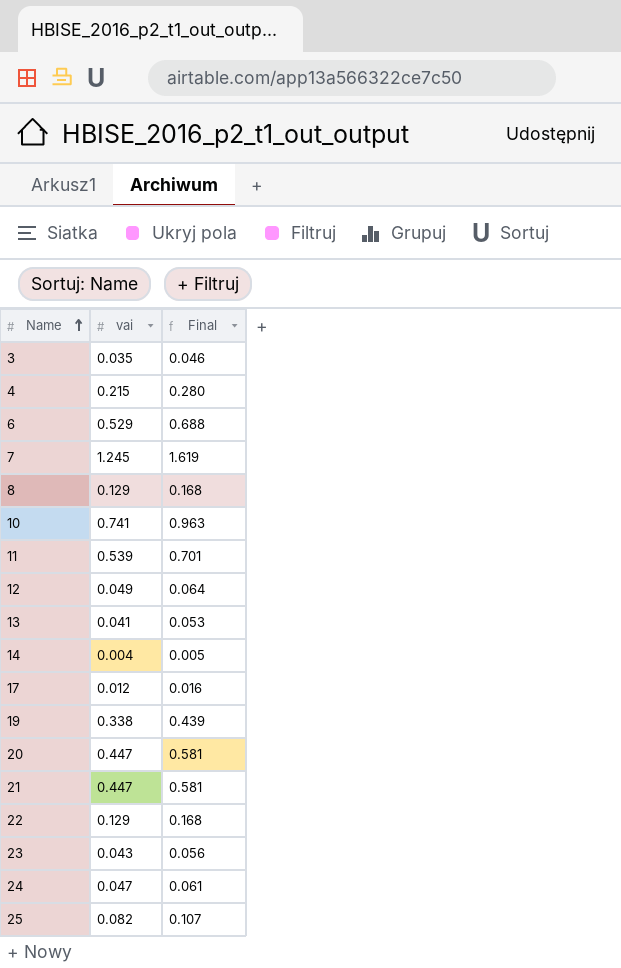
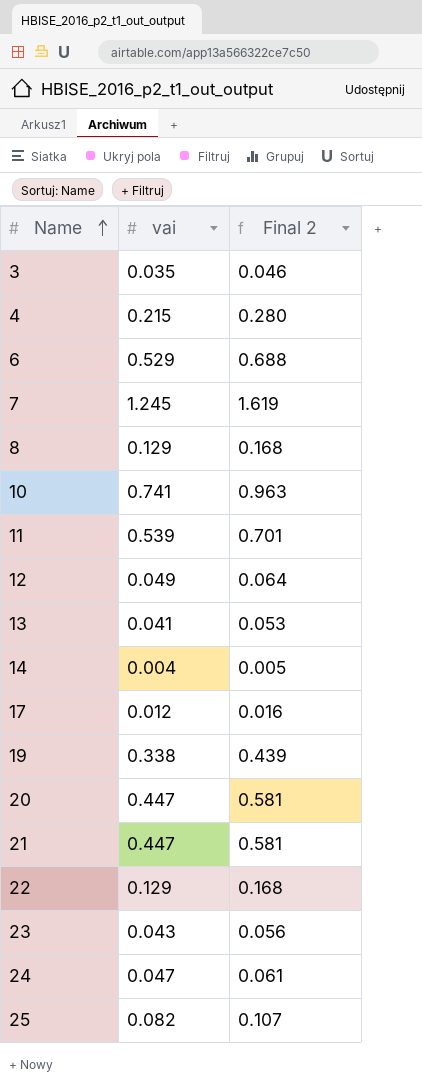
column name: Final -> Final 2

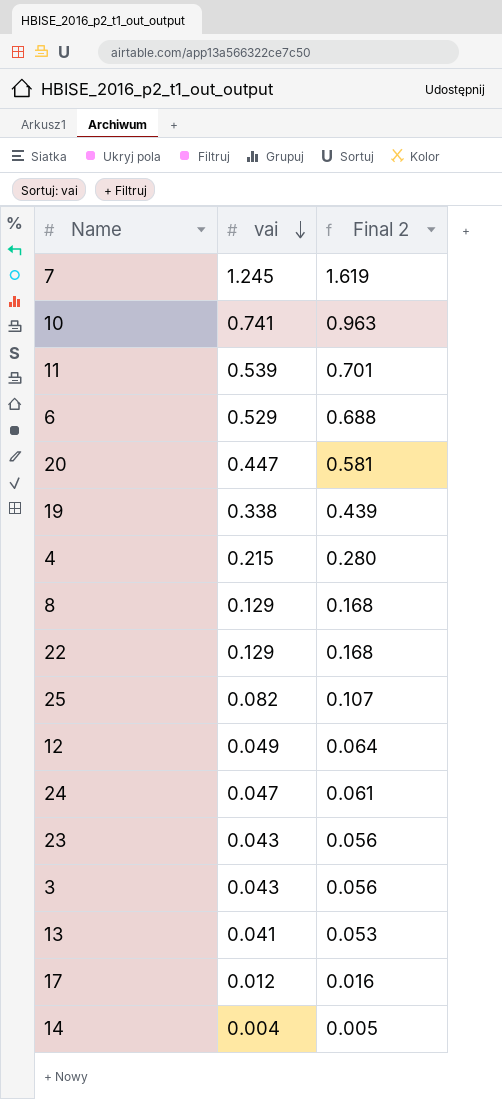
row order: Name ascending -> vai descending
row 21: 0.447 | 0.581 -> none
3 | vai: 0.035 -> 0.043
3 | Final 2: 0.046 -> 0.056

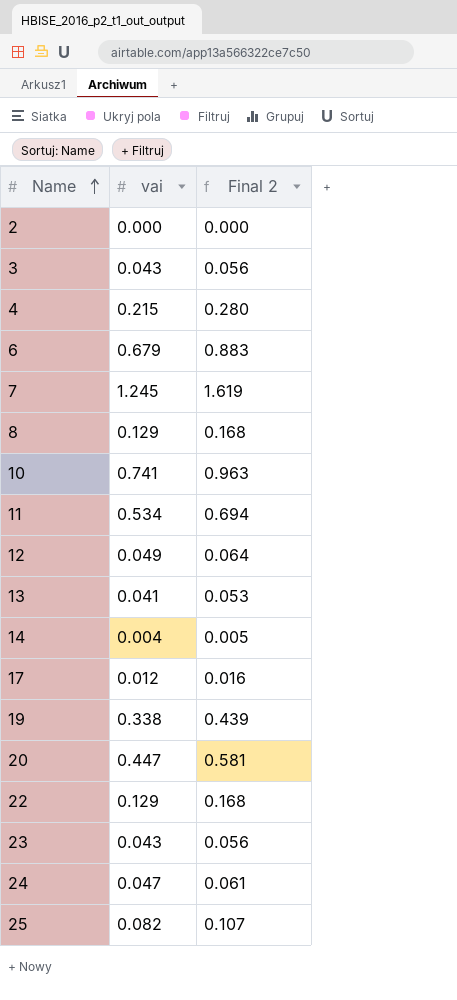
row order: vai descending -> Name ascending
row 2: none -> 0.000 | 0.000
6 | vai: 0.529 -> 0.679
6 | Final 2: 0.688 -> 0.883
11 | vai: 0.539 -> 0.534
11 | Final 2: 0.701 -> 0.694

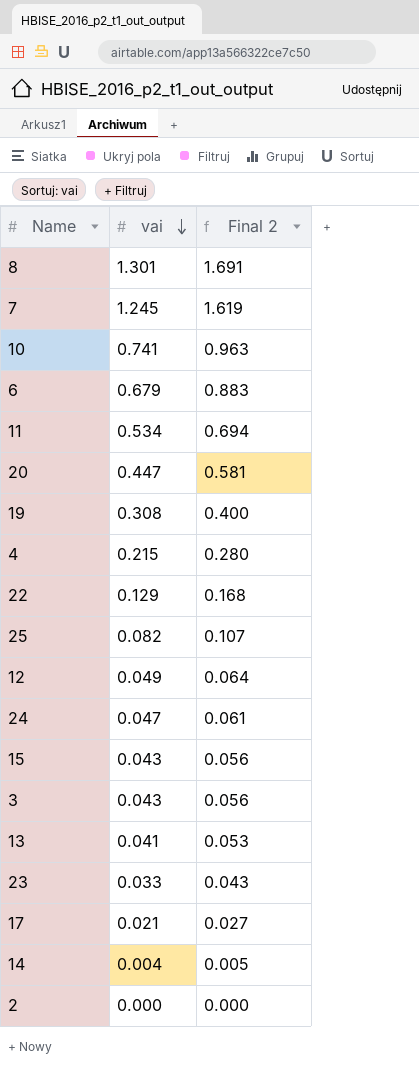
row order: Name ascending -> vai descending
8 | vai: 0.129 -> 1.301
8 | Final 2: 0.168 -> 1.691
19 | vai: 0.338 -> 0.308
19 | Final 2: 0.439 -> 0.400
row 15: none -> 0.043 | 0.056
23 | vai: 0.043 -> 0.033
23 | Final 2: 0.056 -> 0.043
17 | vai: 0.012 -> 0.021
17 | Final 2: 0.016 -> 0.027

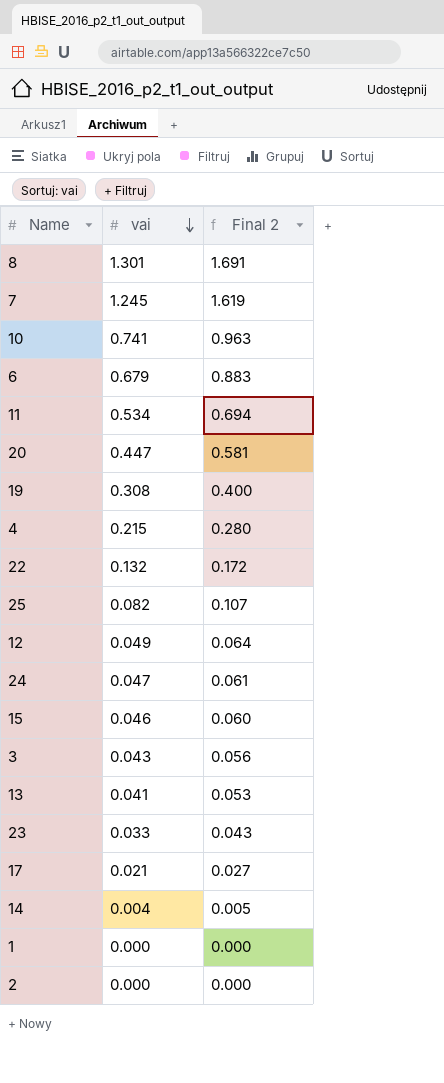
22 | vai: 0.129 -> 0.132
22 | Final 2: 0.168 -> 0.172
15 | vai: 0.043 -> 0.046
15 | Final 2: 0.056 -> 0.060
row 1: none -> 0.000 | 0.000

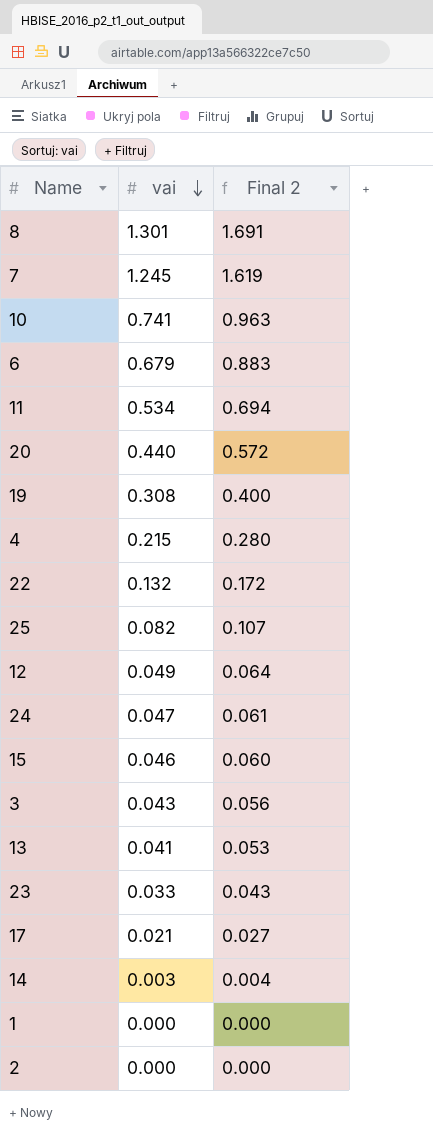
20 | vai: 0.447 -> 0.440
20 | Final 2: 0.581 -> 0.572
14 | vai: 0.004 -> 0.003
14 | Final 2: 0.005 -> 0.004

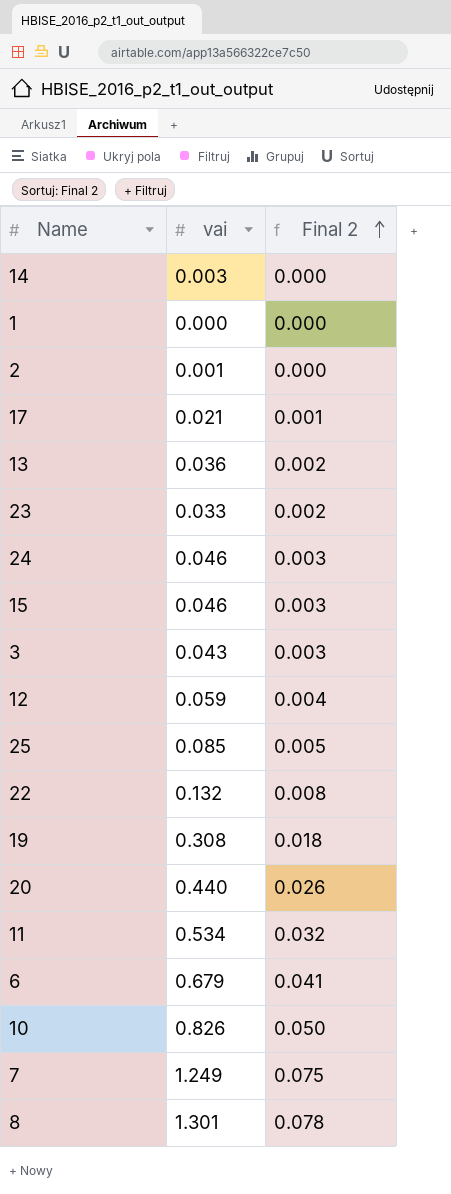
row order: vai descending -> Final 2 ascending
column Final 2 | formula: [vai] * 1.3 -> [vai] * 0.06
row 4: 0.215 | 0.280 -> none
2 | vai: 0.000 -> 0.001
13 | vai: 0.041 -> 0.036
24 | vai: 0.047 -> 0.046
12 | vai: 0.049 -> 0.059
25 | vai: 0.082 -> 0.085
10 | vai: 0.741 -> 0.826
7 | vai: 1.245 -> 1.249

